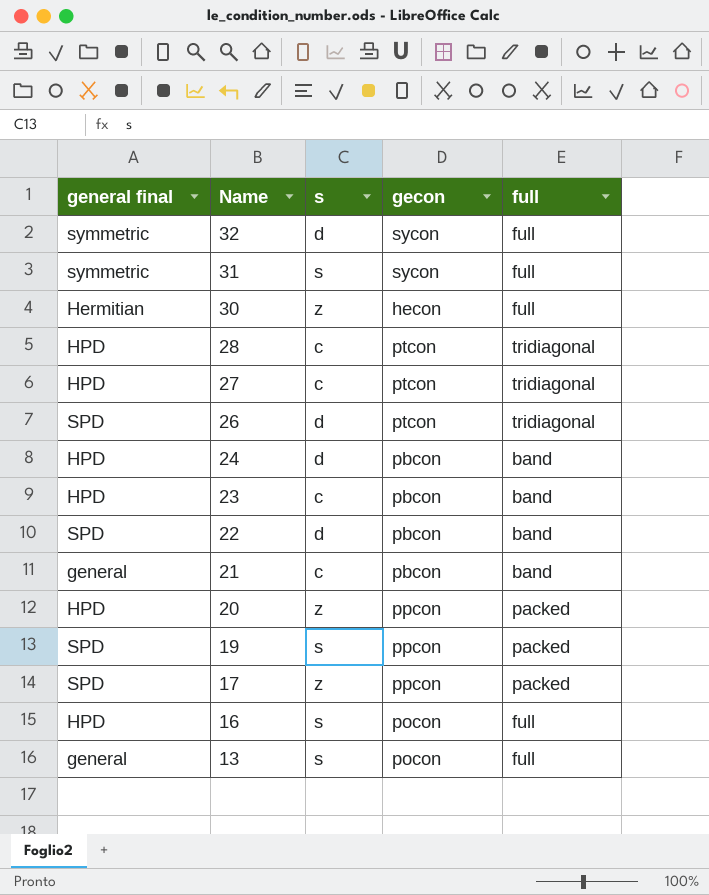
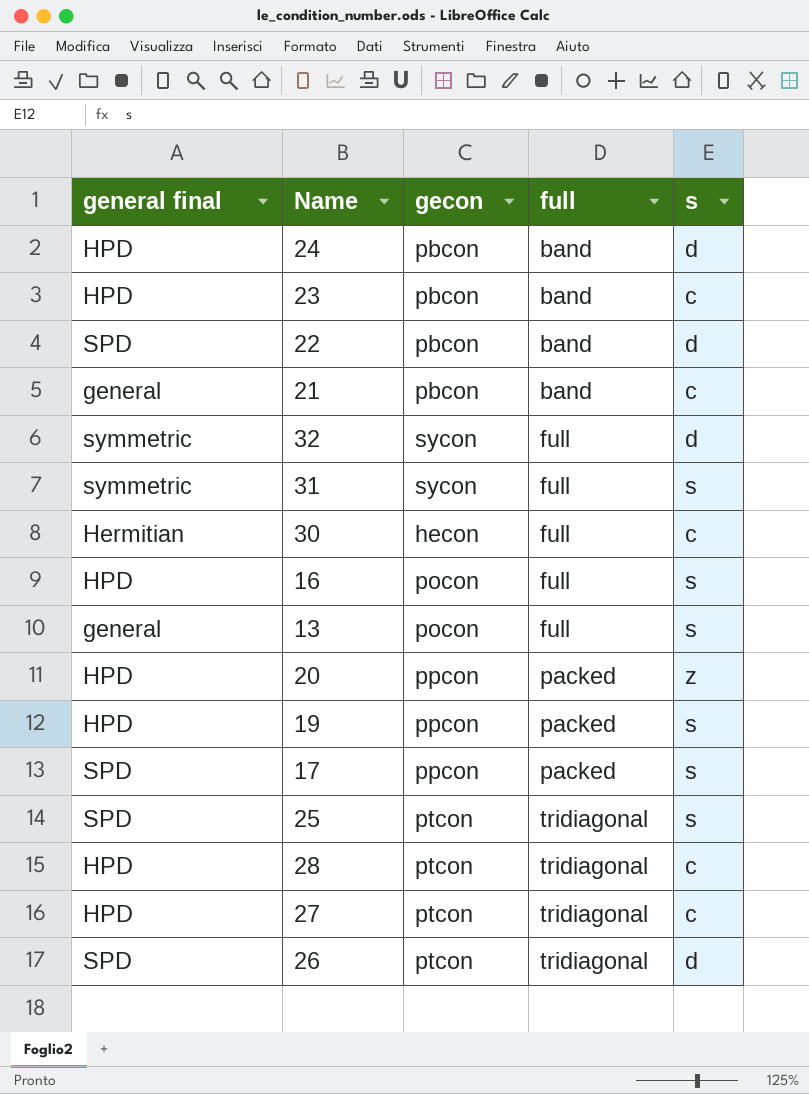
row order: Name descending -> full ascending
column s | position: 3 -> 5
30 | s: z -> c
19 | general final: SPD -> HPD
17 | s: z -> s
row 25: none -> SPD | ptcon | tridiagonal | s

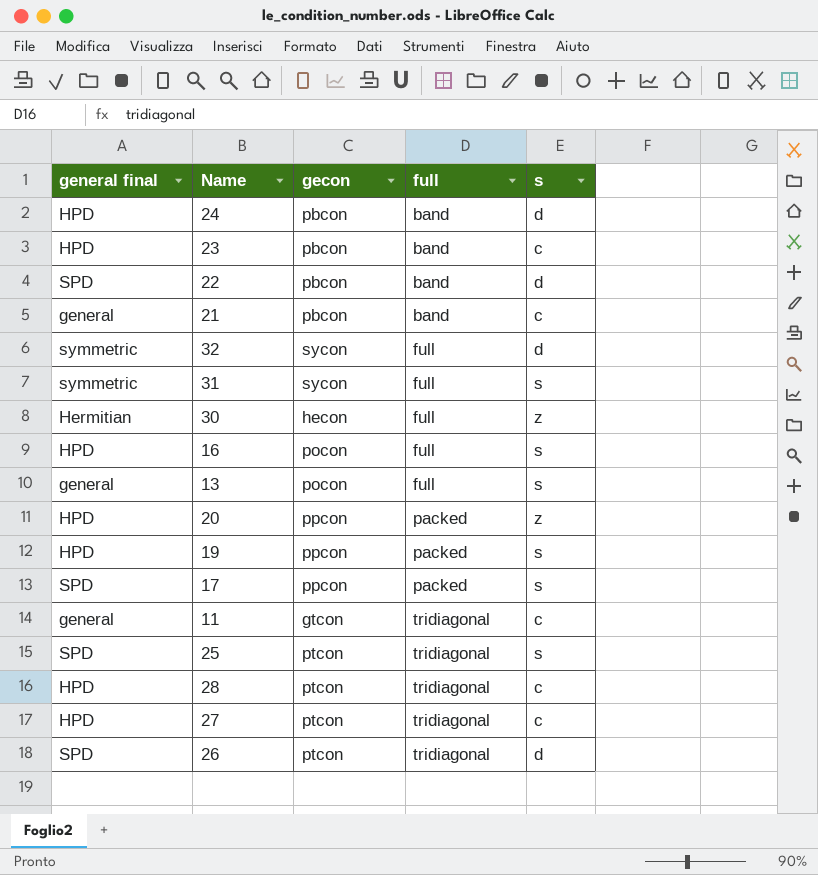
30 | s: c -> z
row 11: none -> general | gtcon | tridiagonal | c

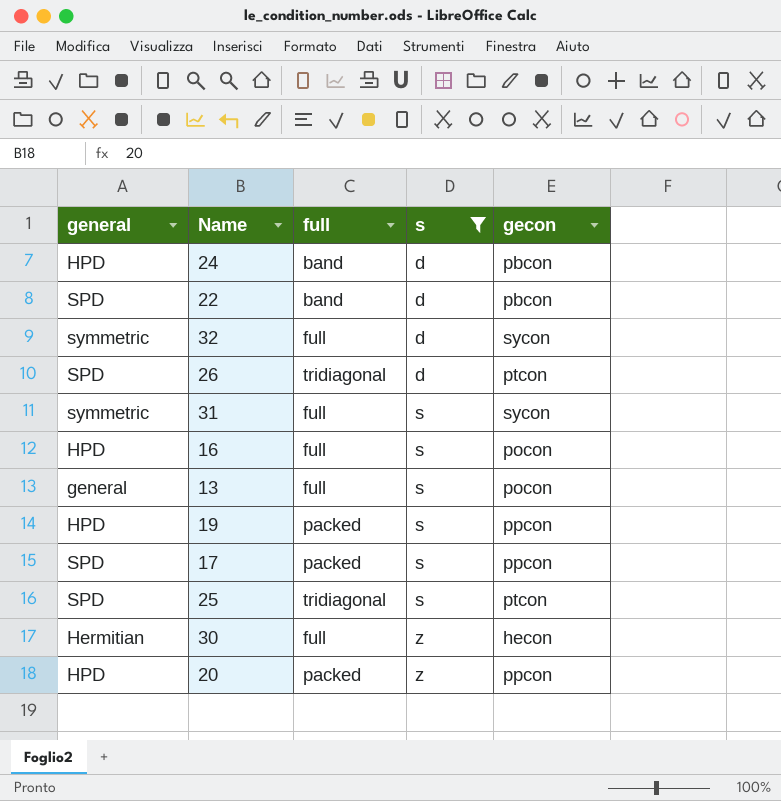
filter: none -> s != c
row order: full ascending -> s ascending
column name: general final -> general
column gecon | position: 3 -> 5

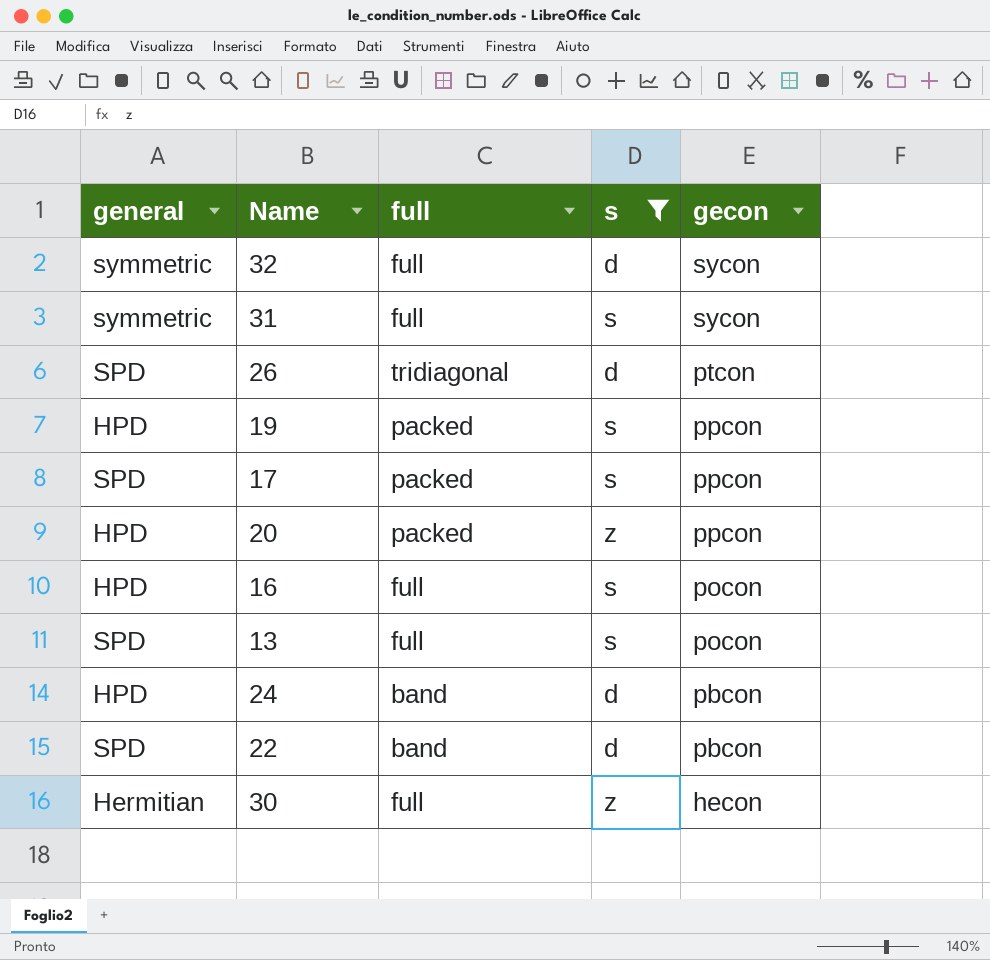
row order: s ascending -> gecon descending
row 25: SPD | tridiagonal | s | ptcon -> none
13 | general: general -> SPD

